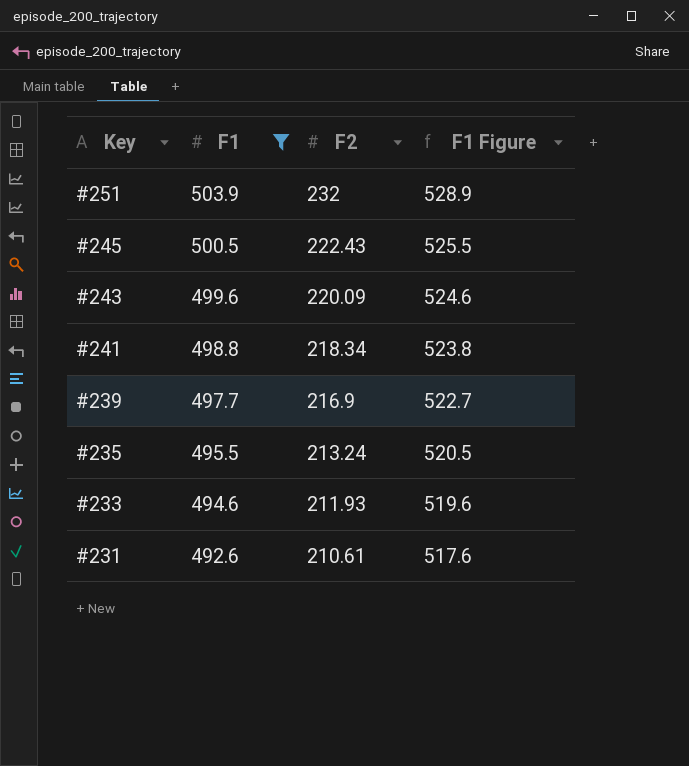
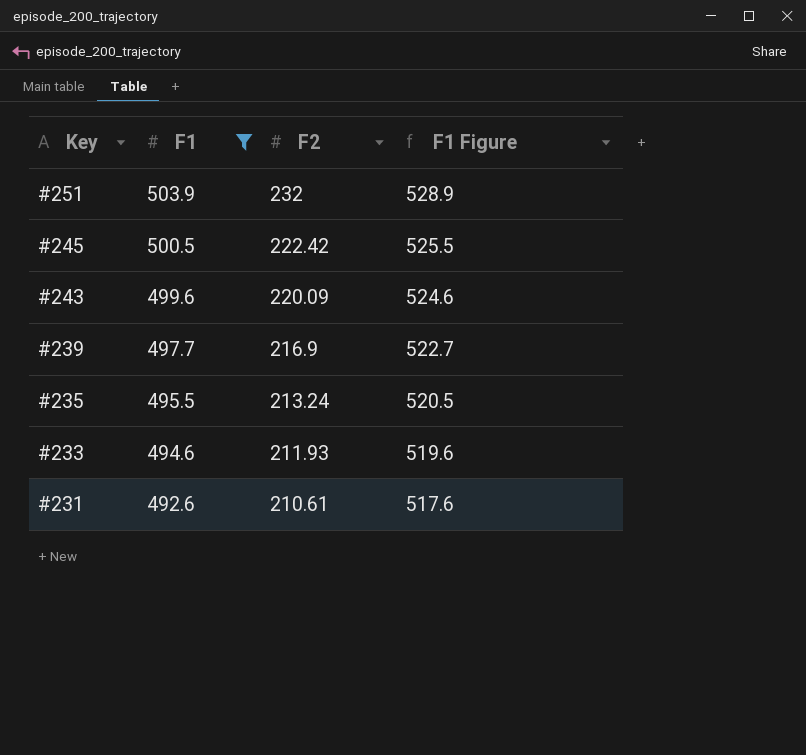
row #241: 498.8 | 218.34 | 523.8 -> none
#245 | F2: 222.43 -> 222.42

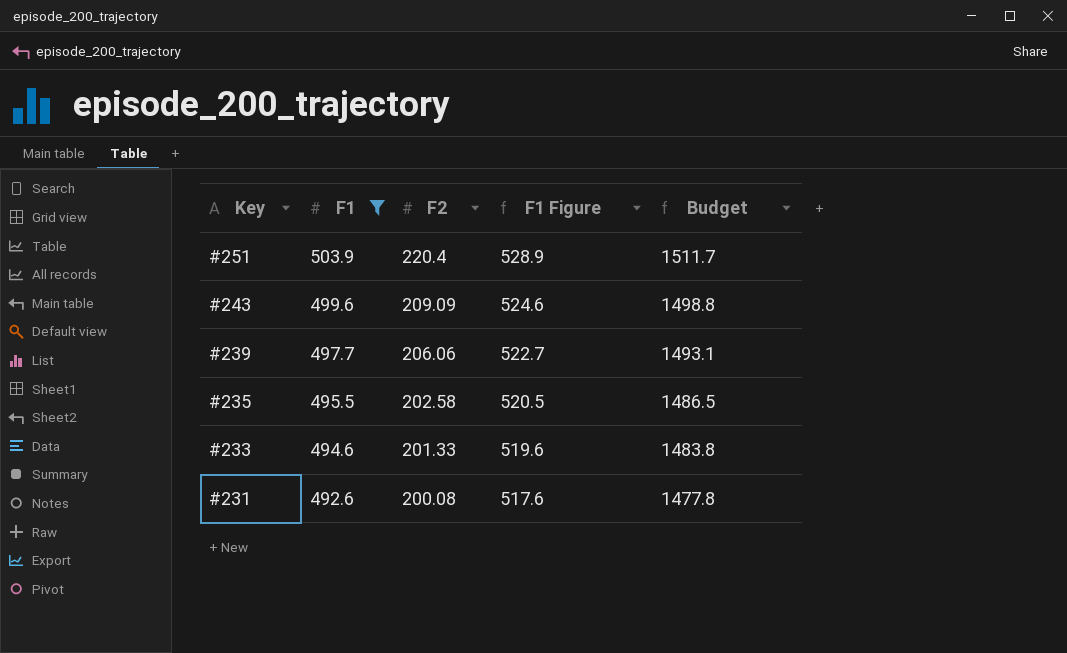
column Budget | formula: none -> [F1] * 3
row #245: 500.5 | 222.42 | 525.5 -> none
#251 | F2: 232 -> 220.4
#243 | F2: 220.09 -> 209.09
#239 | F2: 216.9 -> 206.06
#235 | F2: 213.24 -> 202.58
#233 | F2: 211.93 -> 201.33
#231 | F2: 210.61 -> 200.08

